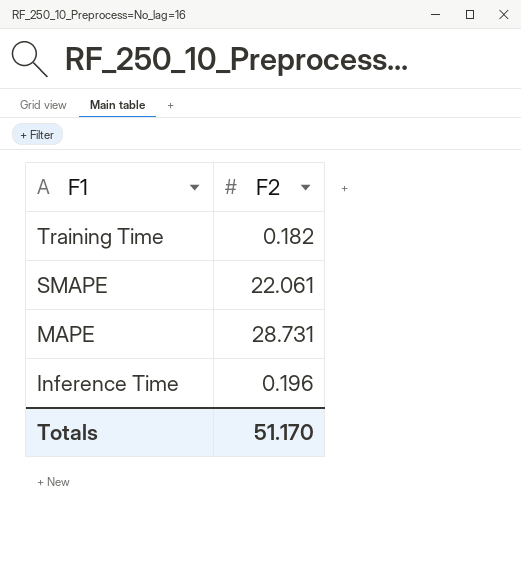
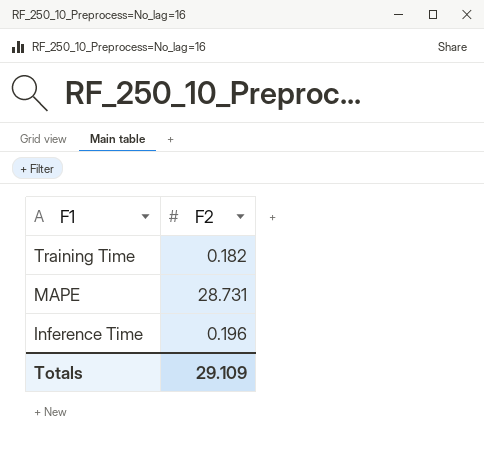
row SMAPE: 22.061 -> none
Totals | F2: 51.170 -> 29.109

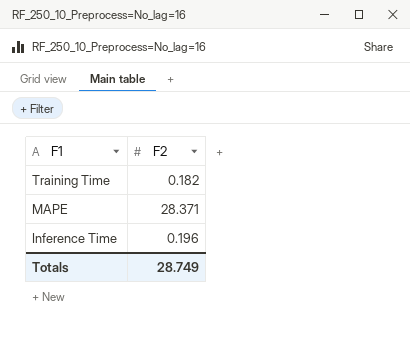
MAPE | F2: 28.731 -> 28.371
Totals | F2: 29.109 -> 28.749

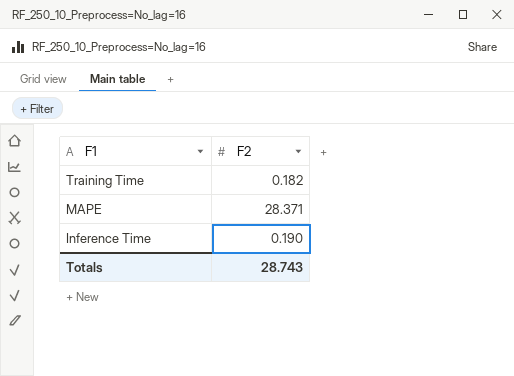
Inference Time | F2: 0.196 -> 0.190
Totals | F2: 28.749 -> 28.743

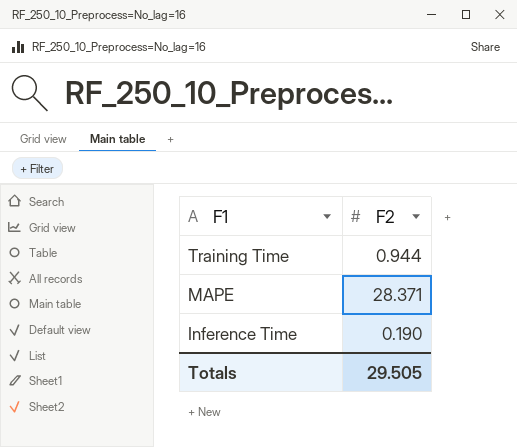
Training Time | F2: 0.182 -> 0.944
Totals | F2: 28.743 -> 29.505

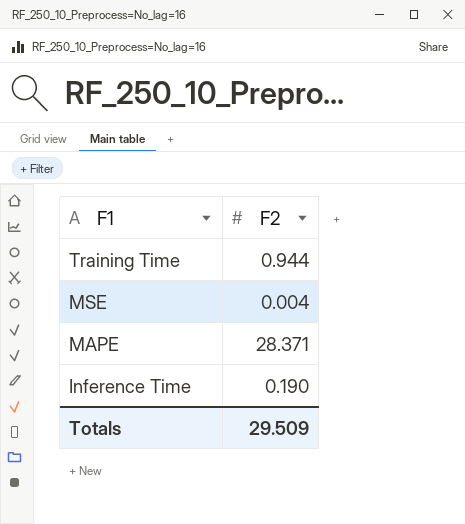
row MSE: none -> 0.004
Totals | F2: 29.505 -> 29.509

